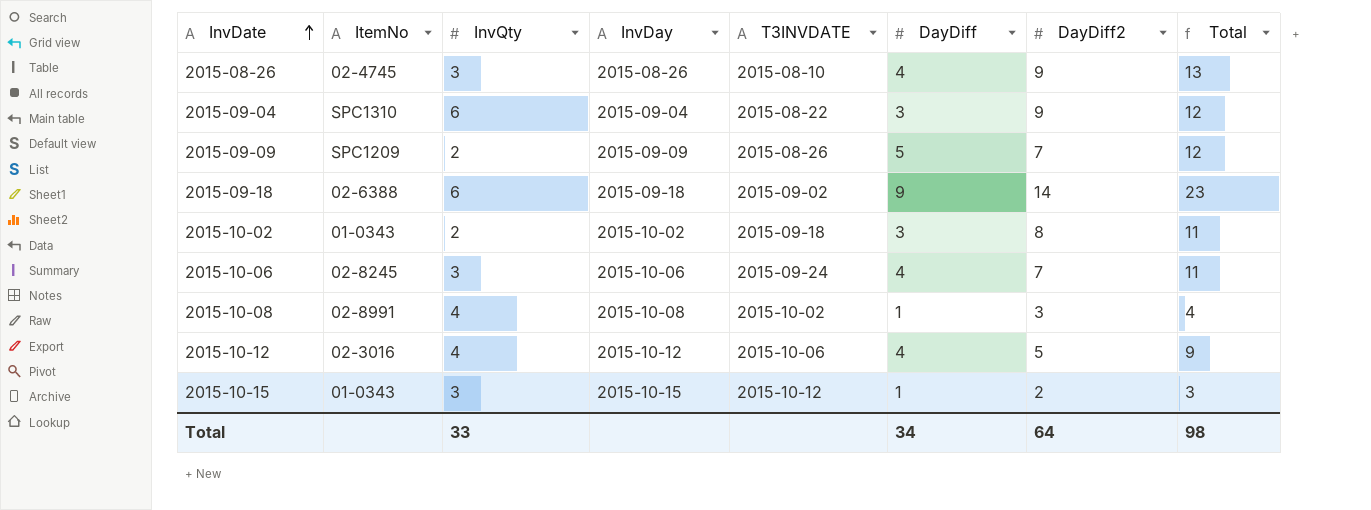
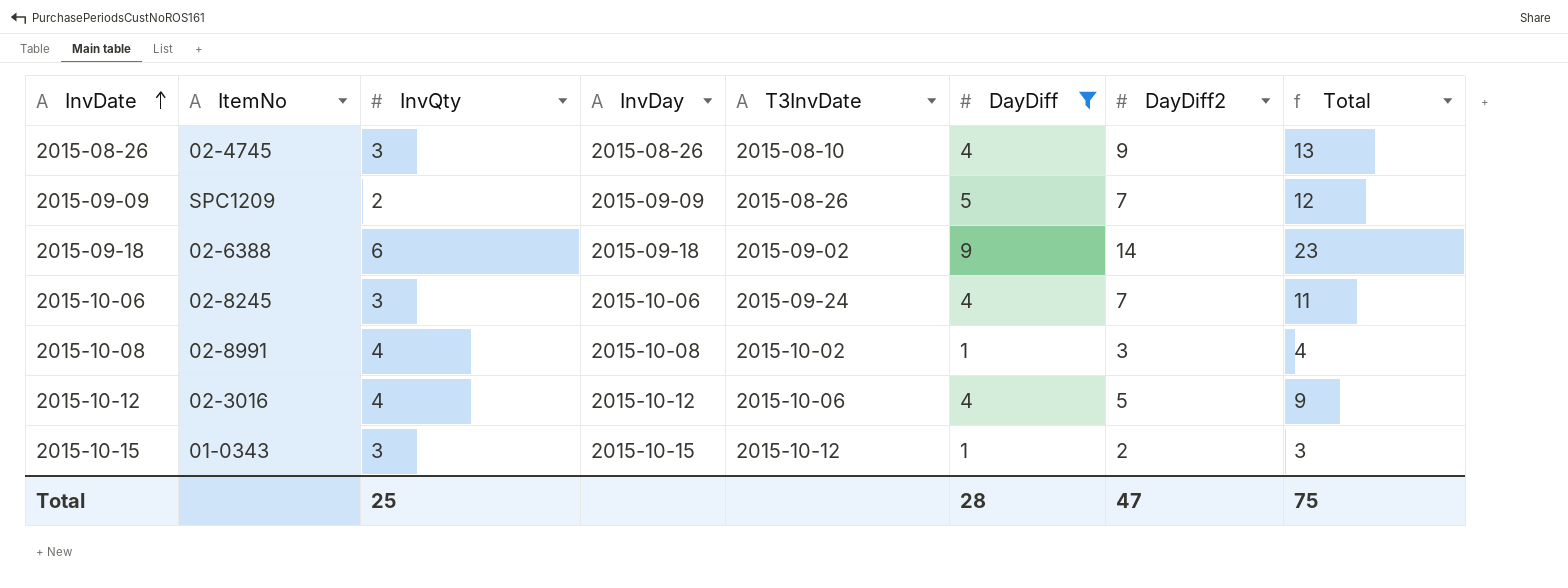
filter: none -> DayDiff != 3
column name: T3INVDATE -> T3InvDate
Total | InvQty: 33 -> 25
Total | DayDiff: 34 -> 28
Total | DayDiff2: 64 -> 47
Total | Total: 98 -> 75

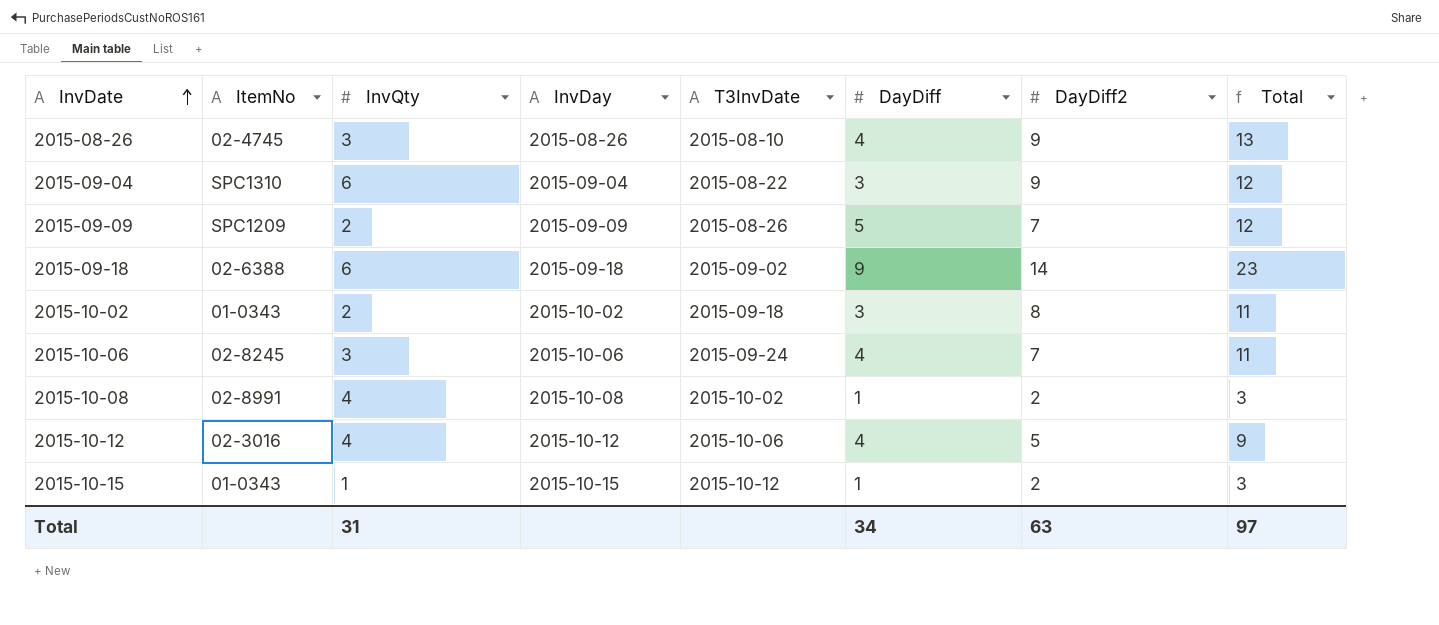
filter: DayDiff != 3 -> none
2015-10-08 | DayDiff2: 3 -> 2
2015-10-08 | Total: 4 -> 3
2015-10-15 | InvQty: 3 -> 1
Total | InvQty: 25 -> 31
Total | DayDiff: 28 -> 34
Total | DayDiff2: 47 -> 63
Total | Total: 75 -> 97

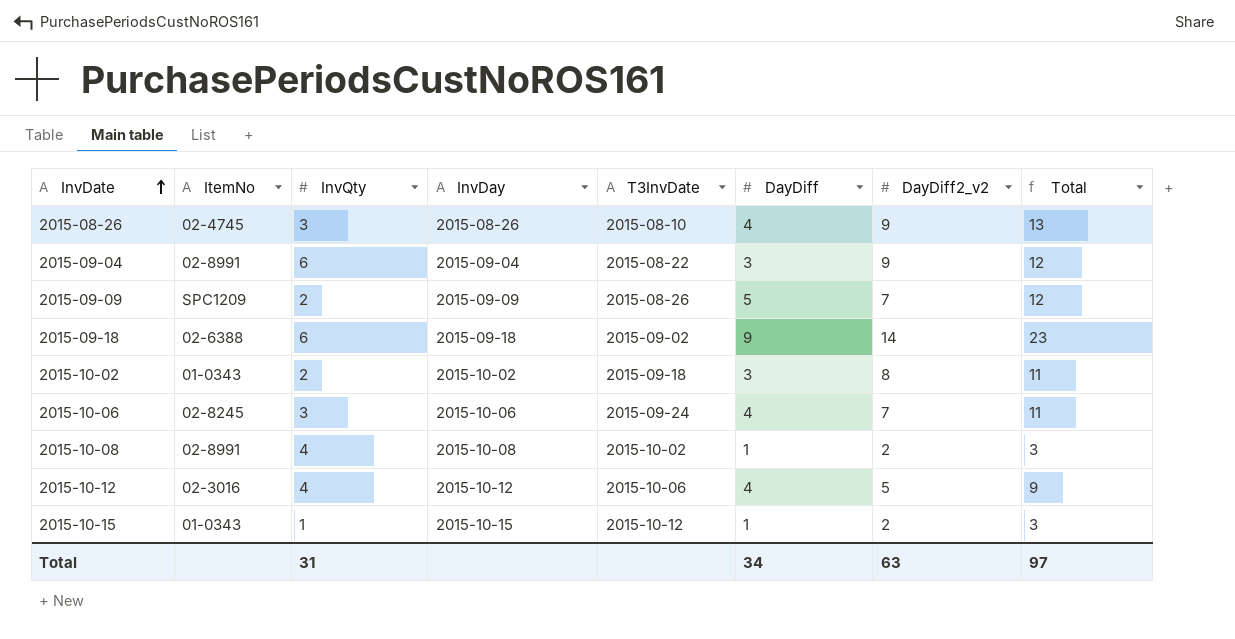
column name: DayDiff2 -> DayDiff2_v2
2015-09-04 | ItemNo: SPC1310 -> 02-8991

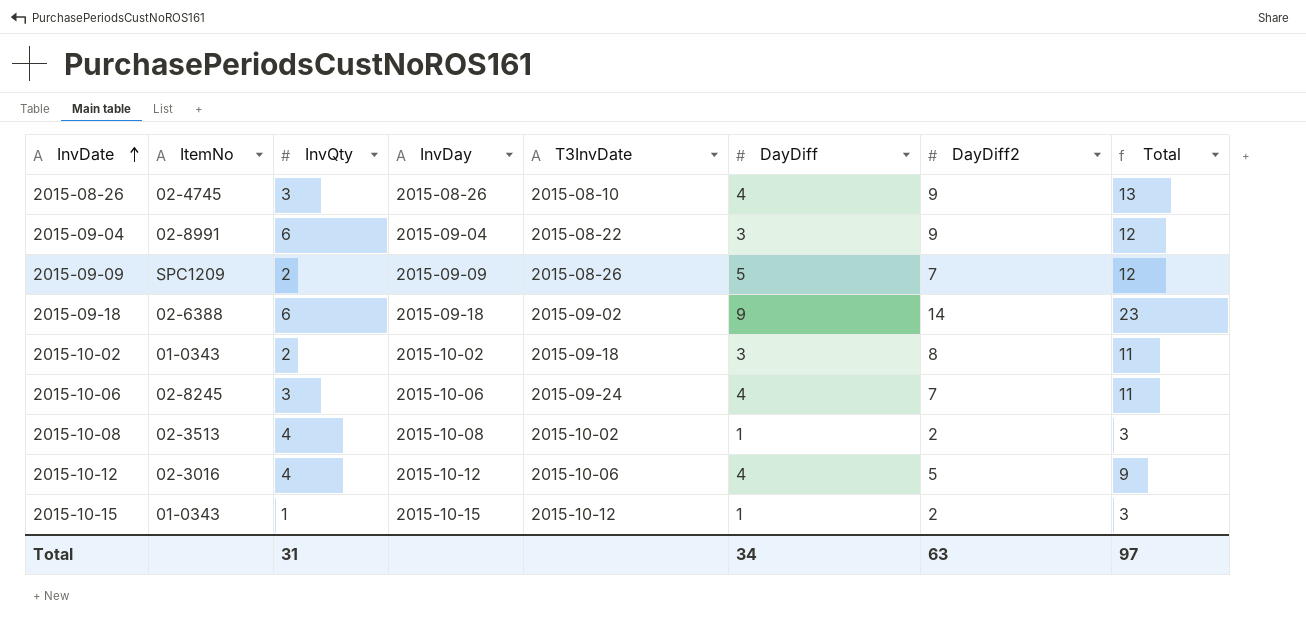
column name: DayDiff2_v2 -> DayDiff2
2015-10-08 | ItemNo: 02-8991 -> 02-3513

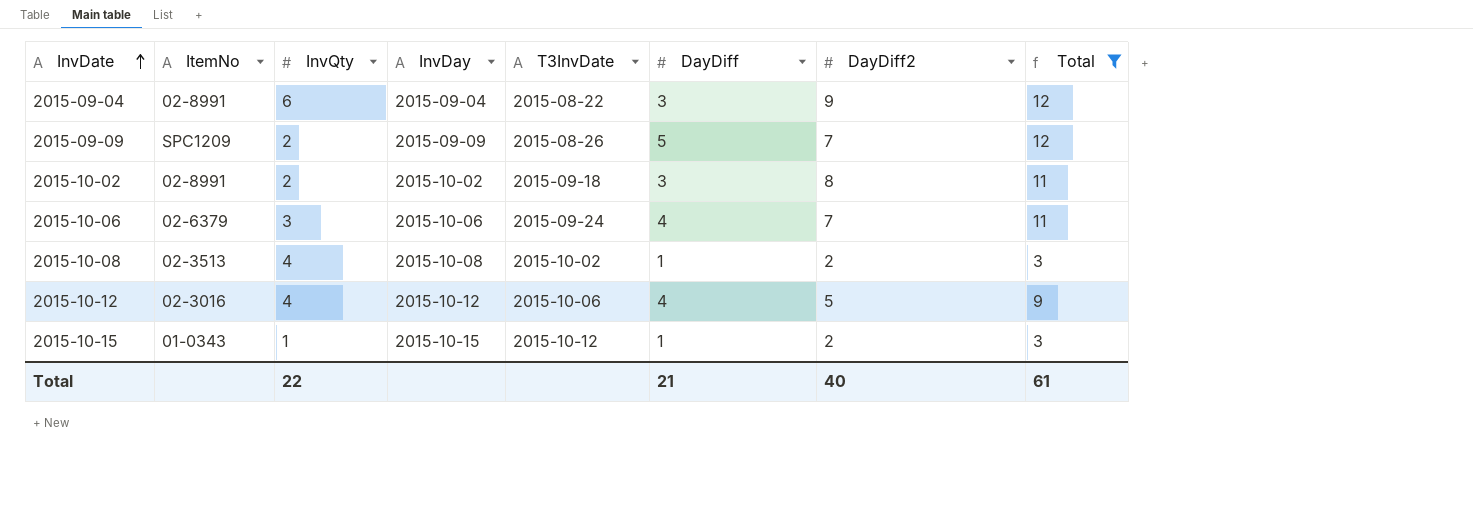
filter: none -> Total <= 12
2015-10-02 | ItemNo: 01-0343 -> 02-8991
2015-10-06 | ItemNo: 02-8245 -> 02-6379
Total | InvQty: 31 -> 22
Total | DayDiff: 34 -> 21
Total | DayDiff2: 63 -> 40
Total | Total: 97 -> 61

